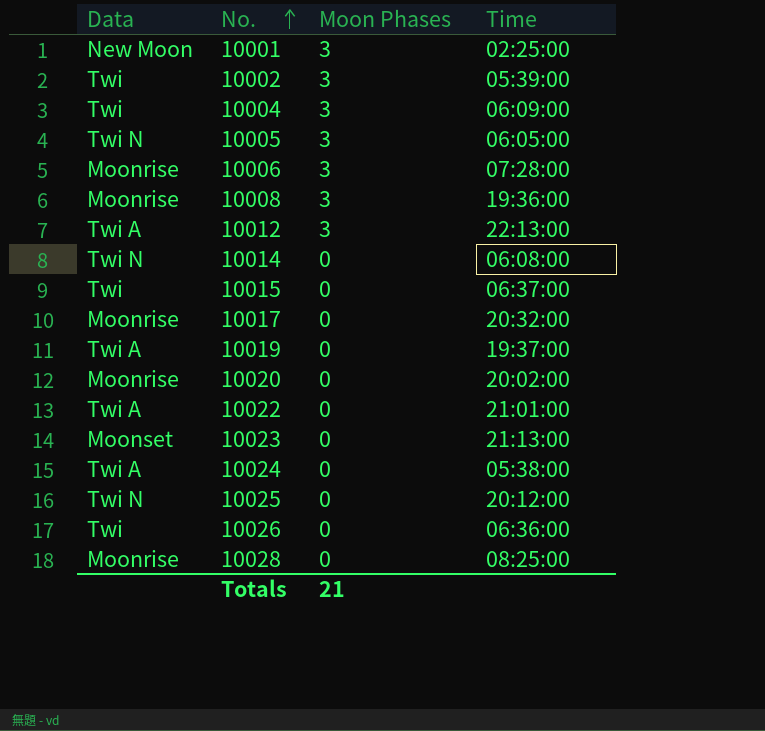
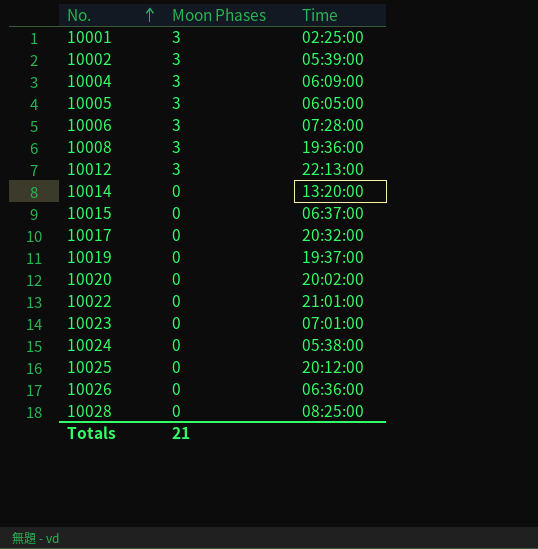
column Data | position: 1 -> none
10014 | Time: 06:08:00 -> 13:20:00
10023 | Time: 21:13:00 -> 07:01:00

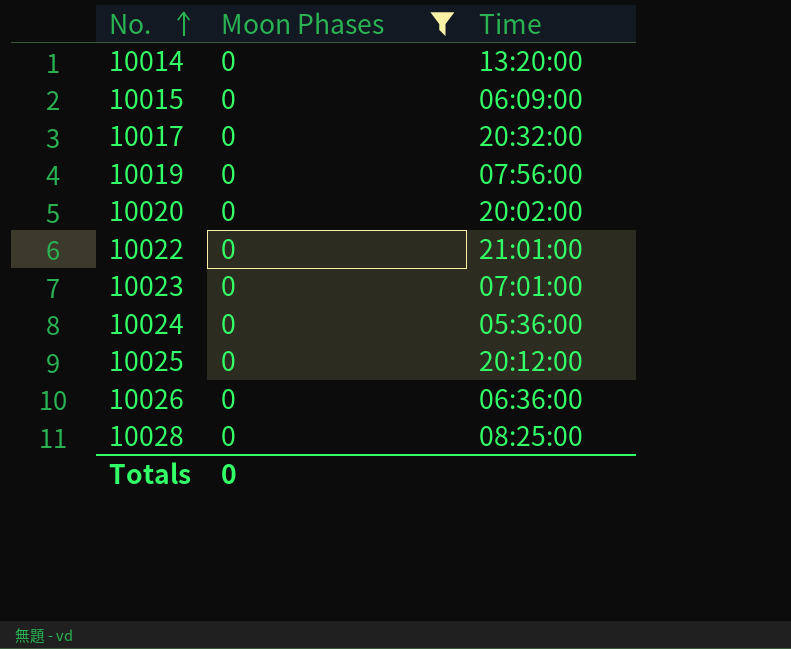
filter: none -> Moon Phases = 0
10015 | Time: 06:37:00 -> 06:09:00
10019 | Time: 19:37:00 -> 07:56:00
10024 | Time: 05:38:00 -> 05:36:00
Totals | Moon Phases: 21 -> 0

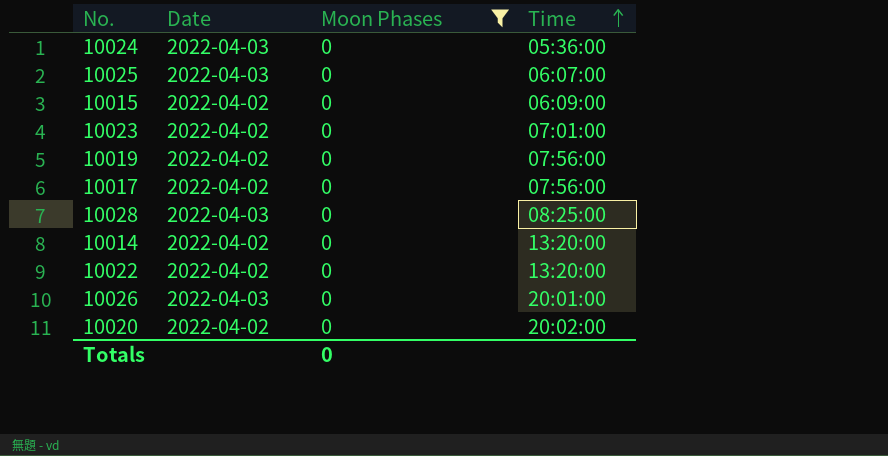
row order: No. ascending -> Time ascending
column Date | position: none -> 2
10025 | Time: 20:12:00 -> 06:07:00
10017 | Time: 20:32:00 -> 07:56:00
10022 | Time: 21:01:00 -> 13:20:00
10026 | Time: 06:36:00 -> 20:01:00

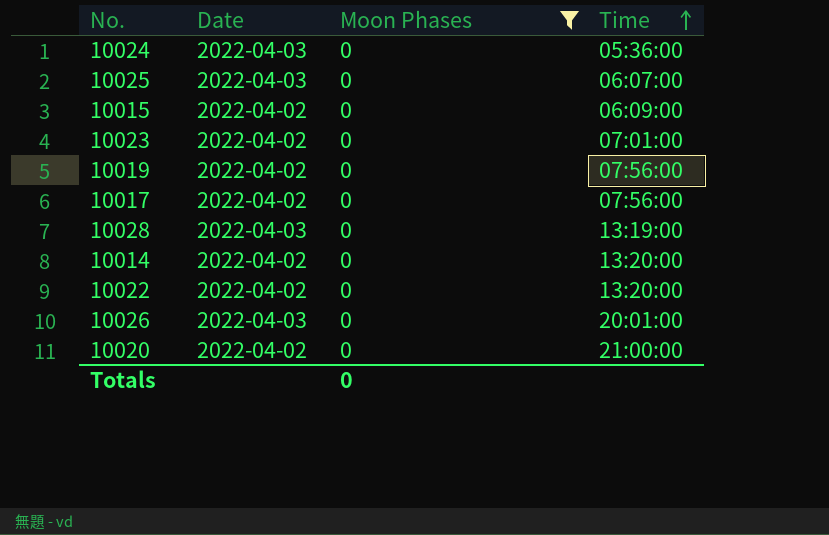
10028 | Time: 08:25:00 -> 13:19:00
10020 | Time: 20:02:00 -> 21:00:00

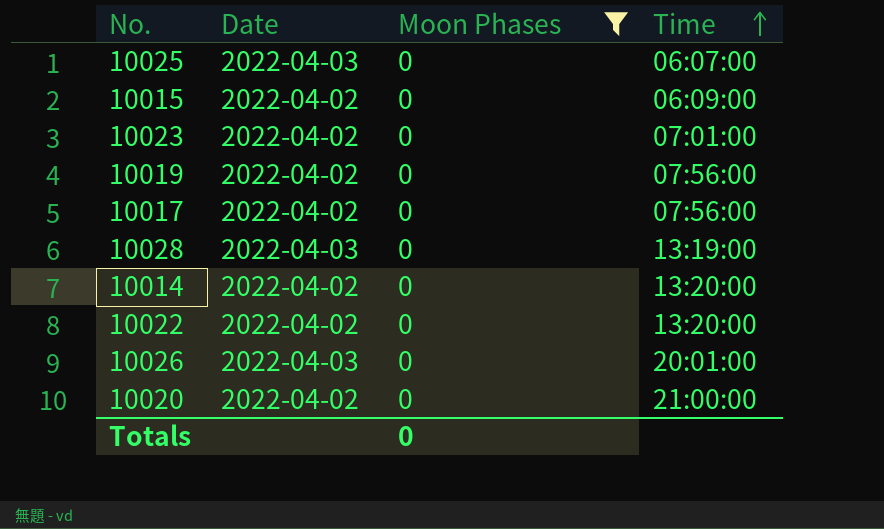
row 10024: 2022-04-03 | 0 | 05:36:00 -> none

